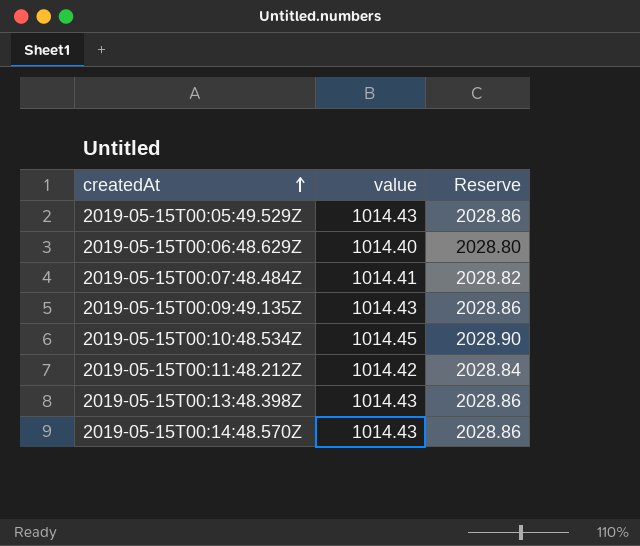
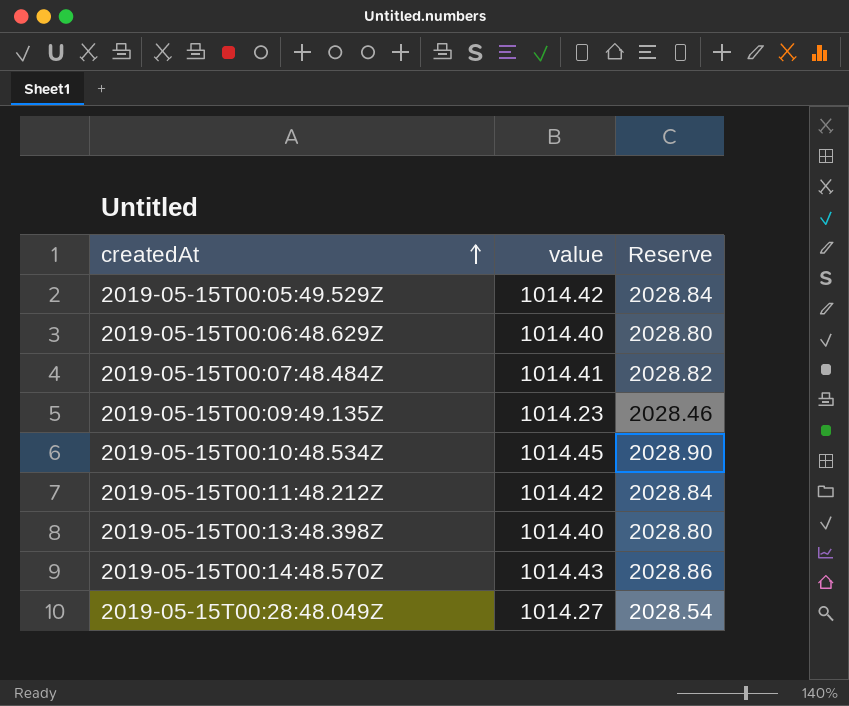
2019-05-15T00:05:49.529Z | value: 1014.43 -> 1014.42
2019-05-15T00:05:49.529Z | Reserve: 2028.86 -> 2028.84
2019-05-15T00:09:49.135Z | value: 1014.43 -> 1014.23
2019-05-15T00:09:49.135Z | Reserve: 2028.86 -> 2028.46
2019-05-15T00:13:48.398Z | value: 1014.43 -> 1014.40
2019-05-15T00:13:48.398Z | Reserve: 2028.86 -> 2028.80
row 2019-05-15T00:28:48.049Z: none -> 1014.27 | 2028.54

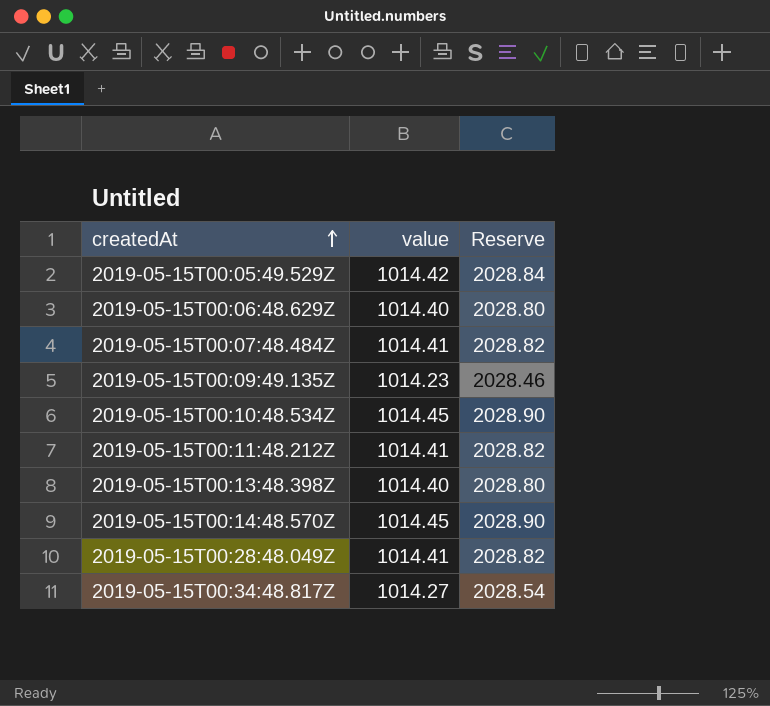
2019-05-15T00:11:48.212Z | value: 1014.42 -> 1014.41
2019-05-15T00:11:48.212Z | Reserve: 2028.84 -> 2028.82
2019-05-15T00:14:48.570Z | value: 1014.43 -> 1014.45
2019-05-15T00:14:48.570Z | Reserve: 2028.86 -> 2028.90
2019-05-15T00:28:48.049Z | value: 1014.27 -> 1014.41
2019-05-15T00:28:48.049Z | Reserve: 2028.54 -> 2028.82
row 2019-05-15T00:34:48.817Z: none -> 1014.27 | 2028.54

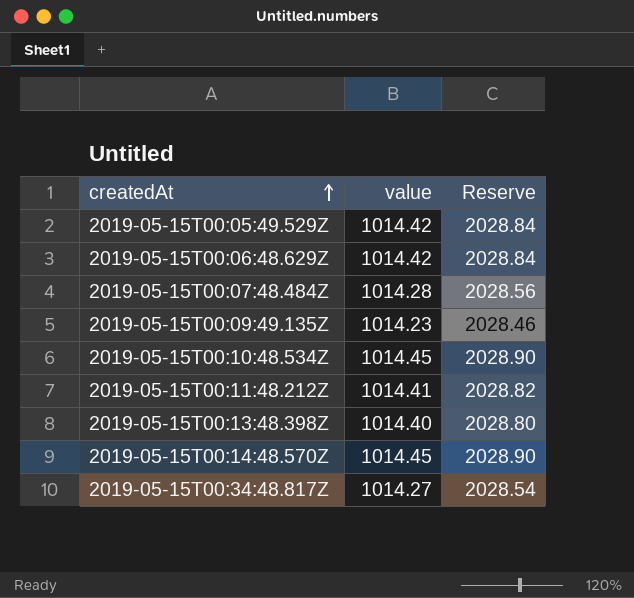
row 2019-05-15T00:28:48.049Z: 1014.41 | 2028.82 -> none
2019-05-15T00:06:48.629Z | value: 1014.40 -> 1014.42
2019-05-15T00:06:48.629Z | Reserve: 2028.80 -> 2028.84
2019-05-15T00:07:48.484Z | value: 1014.41 -> 1014.28
2019-05-15T00:07:48.484Z | Reserve: 2028.82 -> 2028.56

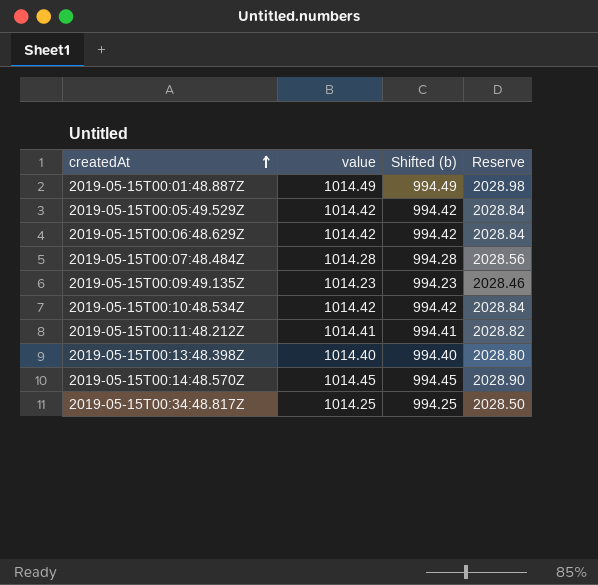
column Shifted (b) | formula: none -> [value] - 20
row 2019-05-15T00:01:48.887Z: none -> 1014.49 | 994.49 | 2028.98
2019-05-15T00:10:48.534Z | value: 1014.45 -> 1014.42
2019-05-15T00:10:48.534Z | Reserve: 2028.90 -> 2028.84
2019-05-15T00:34:48.817Z | value: 1014.27 -> 1014.25
2019-05-15T00:34:48.817Z | Reserve: 2028.54 -> 2028.50

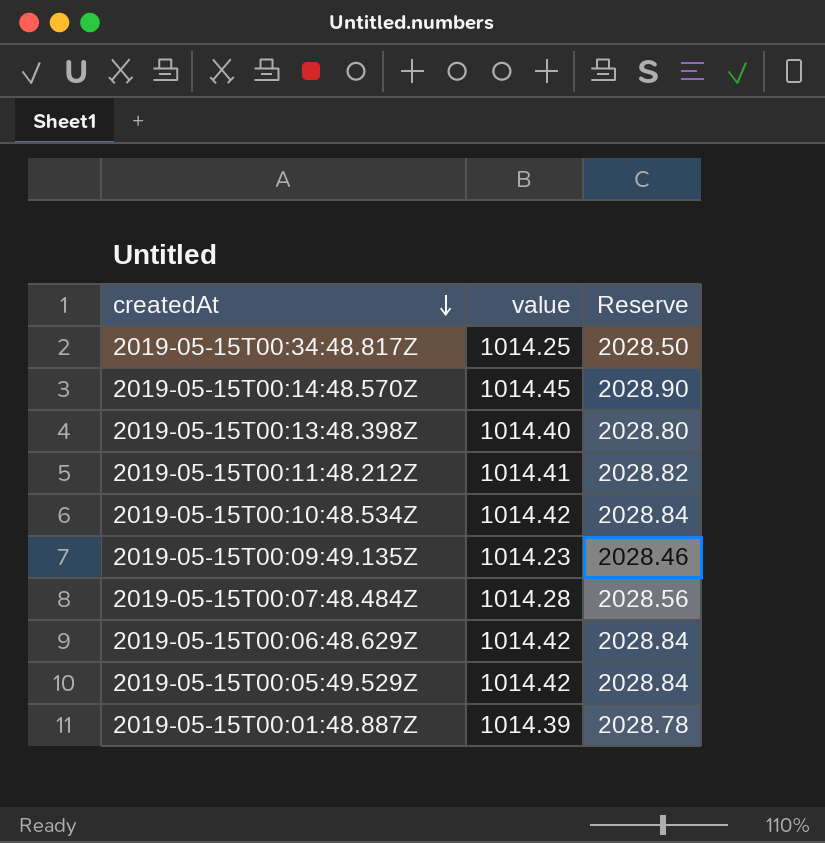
row order: createdAt ascending -> createdAt descending
column Shifted (b) | formula: [value] - 20 -> none
2019-05-15T00:01:48.887Z | value: 1014.49 -> 1014.39
2019-05-15T00:01:48.887Z | Reserve: 2028.98 -> 2028.78

